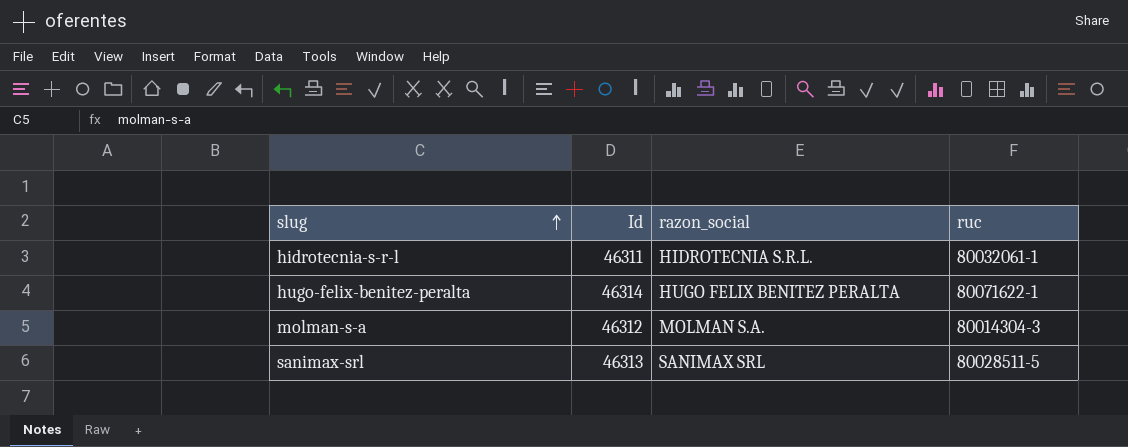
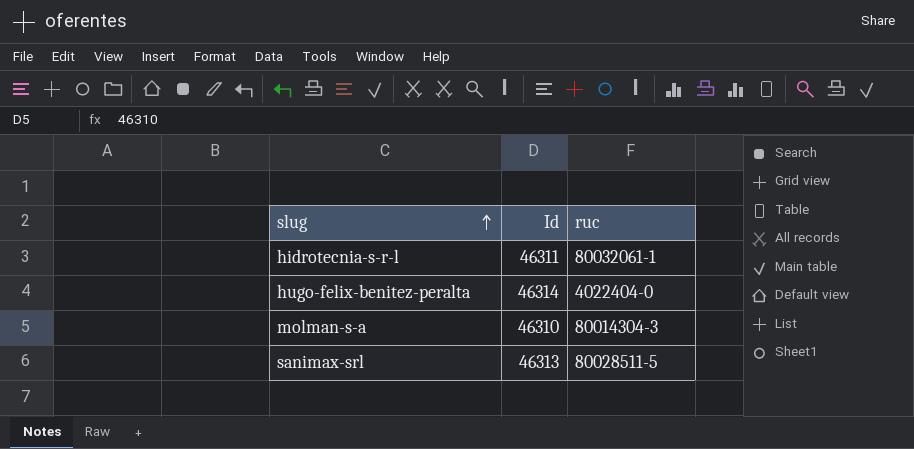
column razon_social | position: 3 -> none
hugo-felix-benitez-peralta | ruc: 80071622-1 -> 4022404-0
molman-s-a | Id: 46312 -> 46310

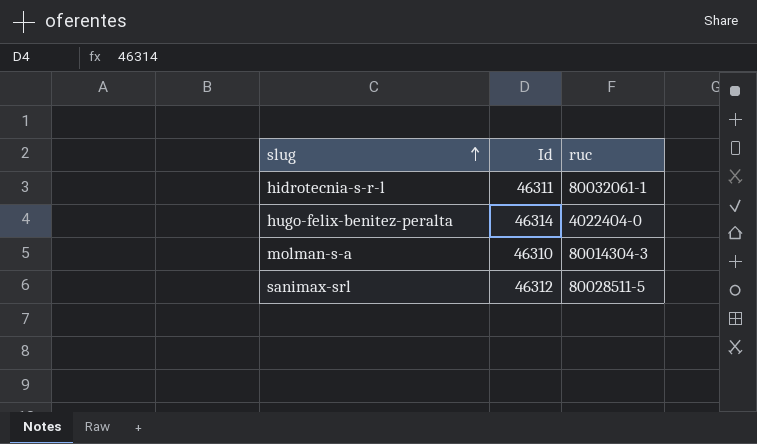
sanimax-srl | Id: 46313 -> 46312

